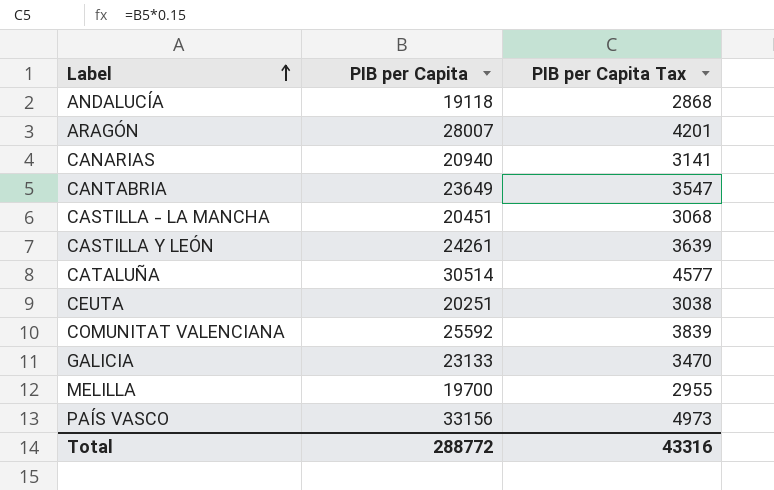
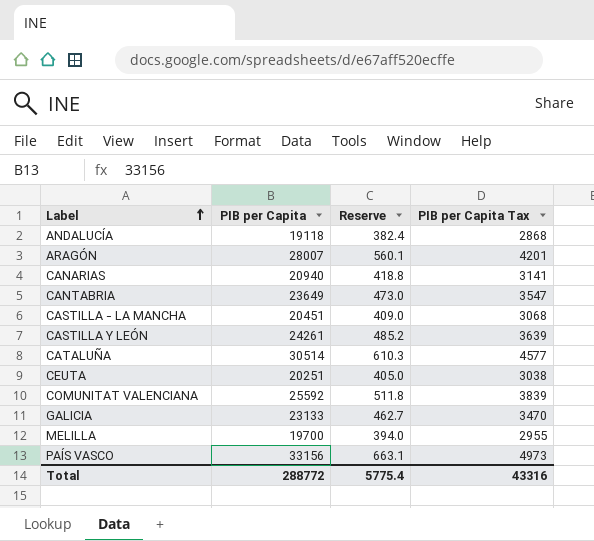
column Reserve | formula: none -> [PIB per Capita] * 0.02

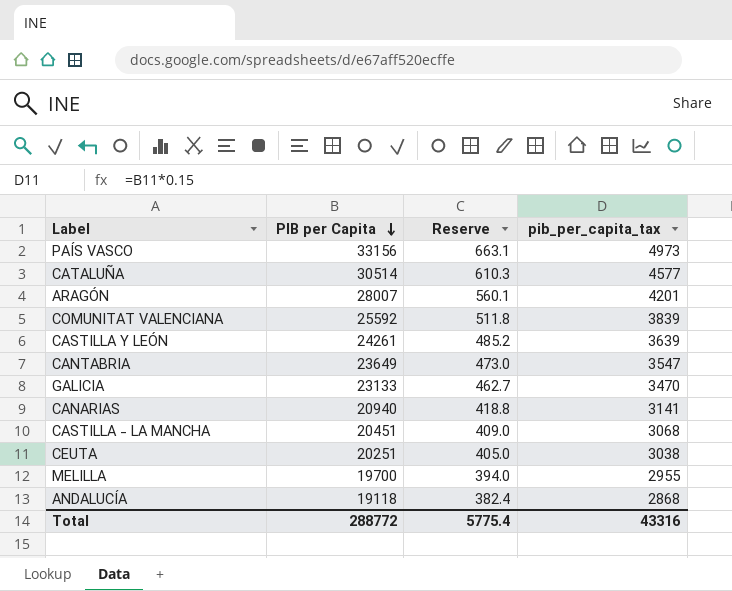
row order: Label ascending -> PIB per Capita descending
column name: PIB per Capita Tax -> pib_per_capita_tax

